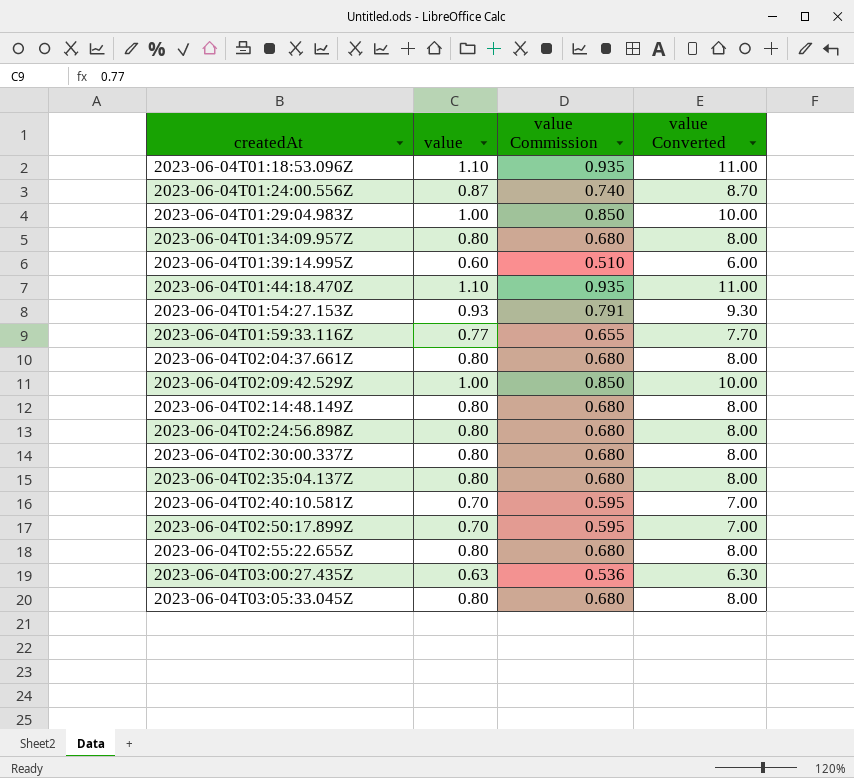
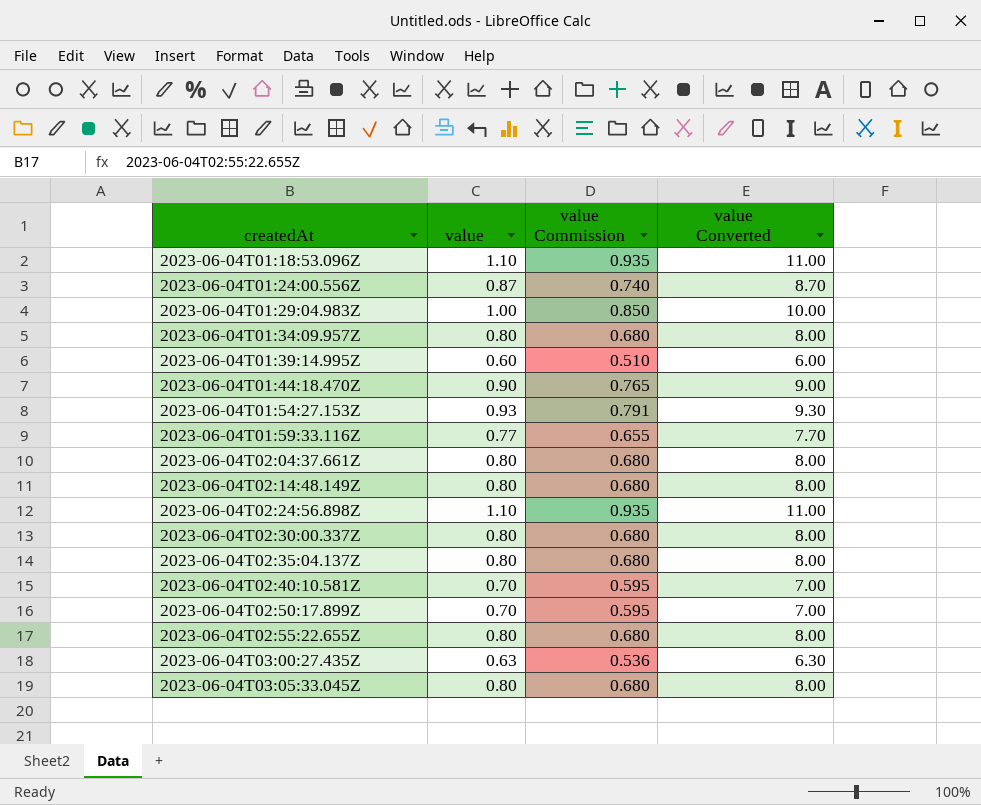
row 2023-06-04T02:09:42.529Z: 1.00 | 0.850 | 10.00 -> none
2023-06-04T01:44:18.470Z | value: 1.10 -> 0.90
2023-06-04T01:44:18.470Z | value Commission: 0.935 -> 0.765
2023-06-04T01:44:18.470Z | value Converted: 11.00 -> 9.00
2023-06-04T02:24:56.898Z | value: 0.80 -> 1.10
2023-06-04T02:24:56.898Z | value Commission: 0.680 -> 0.935
2023-06-04T02:24:56.898Z | value Converted: 8.00 -> 11.00

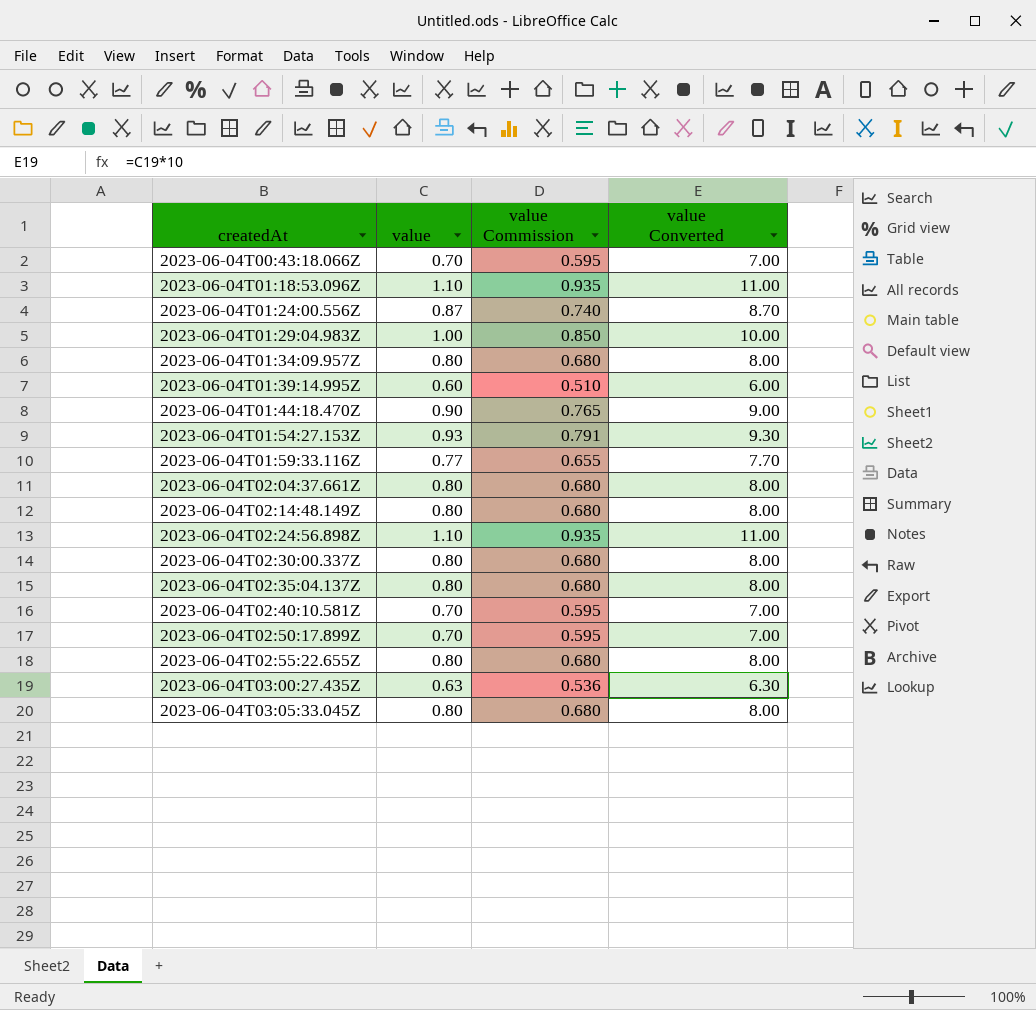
row 2023-06-04T00:43:18.066Z: none -> 0.70 | 0.595 | 7.00

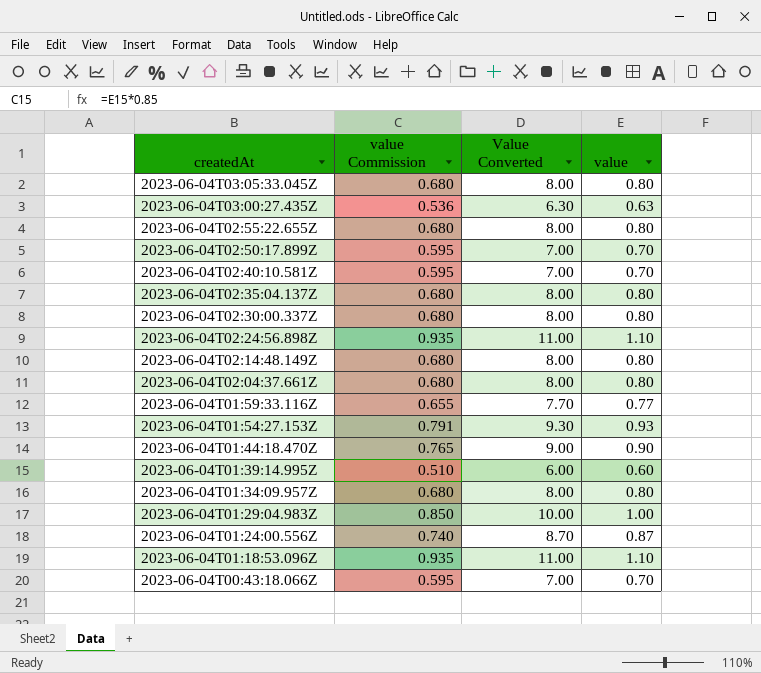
row order: createdAt ascending -> createdAt descending
column name: value Converted -> Value Converted
column value | position: 2 -> 4

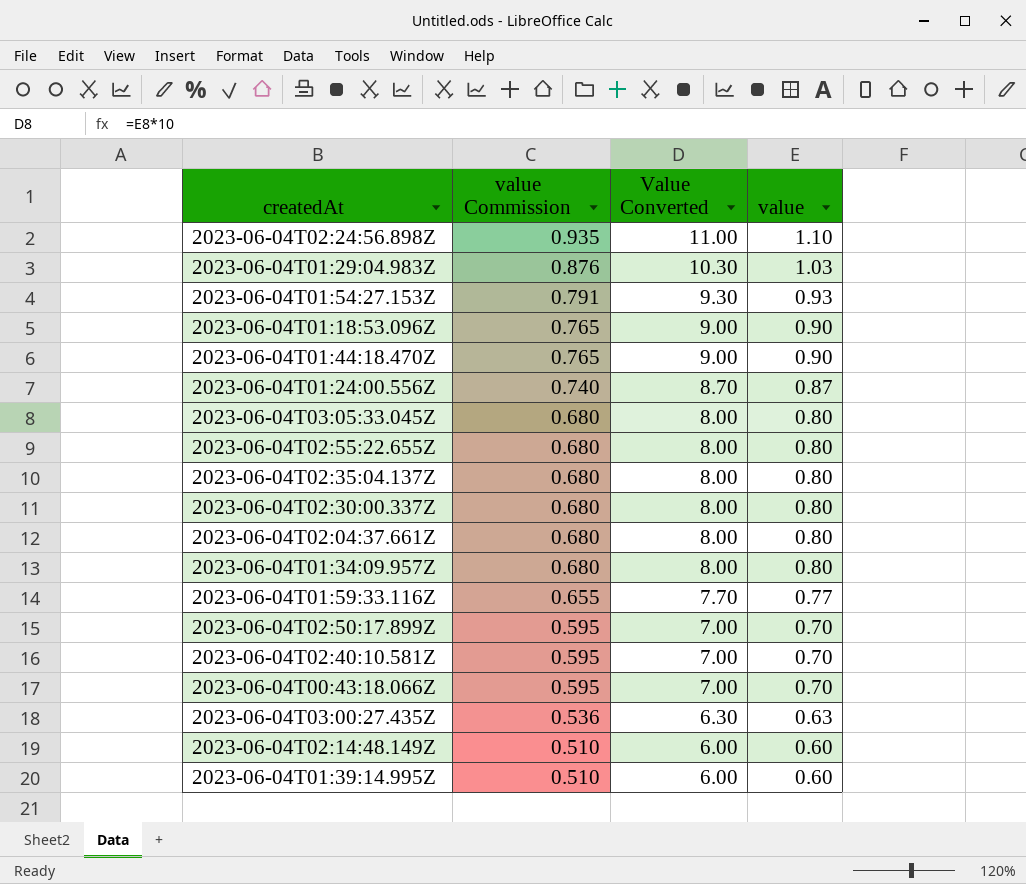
row order: createdAt descending -> value Commission descending
2023-06-04T01:29:04.983Z | value Commission: 0.850 -> 0.876
2023-06-04T01:29:04.983Z | Value Converted: 10.00 -> 10.30
2023-06-04T01:29:04.983Z | value: 1.00 -> 1.03
2023-06-04T01:18:53.096Z | value Commission: 0.935 -> 0.765
2023-06-04T01:18:53.096Z | Value Converted: 11.00 -> 9.00
2023-06-04T01:18:53.096Z | value: 1.10 -> 0.90
2023-06-04T02:14:48.149Z | value Commission: 0.680 -> 0.510
2023-06-04T02:14:48.149Z | Value Converted: 8.00 -> 6.00
2023-06-04T02:14:48.149Z | value: 0.80 -> 0.60

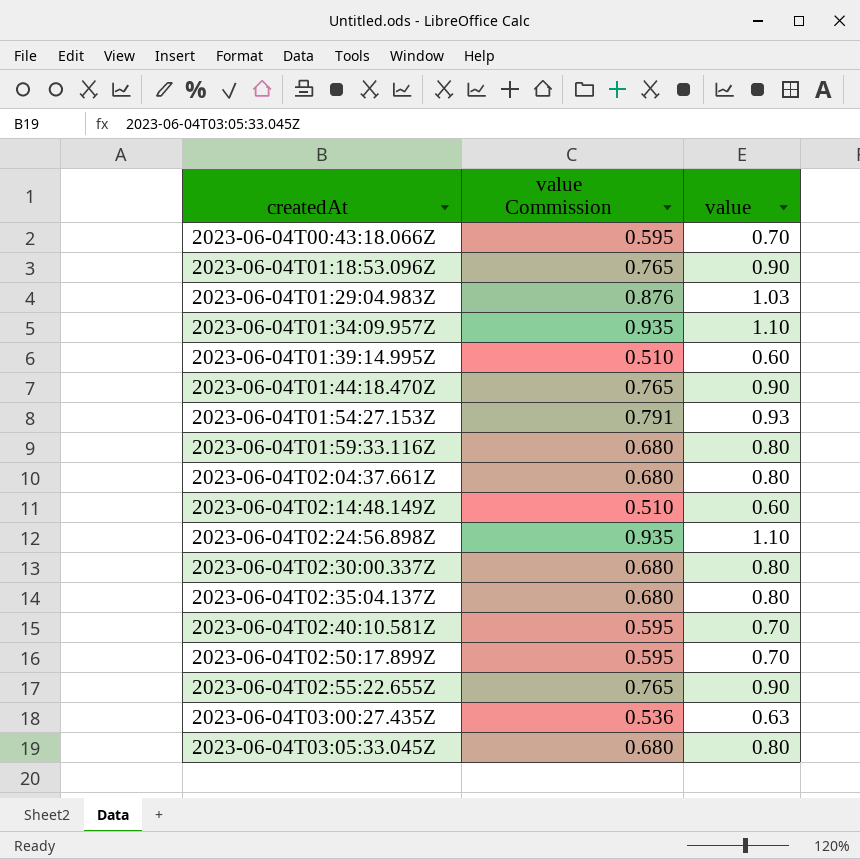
row order: value Commission descending -> createdAt ascending
column Value Converted | formula: [value] * 10 -> none
row 2023-06-04T01:24:00.556Z: 0.740 | 8.70 | 0.87 -> none
2023-06-04T01:34:09.957Z | value Commission: 0.680 -> 0.935
2023-06-04T01:34:09.957Z | value: 0.80 -> 1.10
2023-06-04T01:59:33.116Z | value Commission: 0.655 -> 0.680
2023-06-04T01:59:33.116Z | value: 0.77 -> 0.80
2023-06-04T02:55:22.655Z | value Commission: 0.680 -> 0.765
2023-06-04T02:55:22.655Z | value: 0.80 -> 0.90

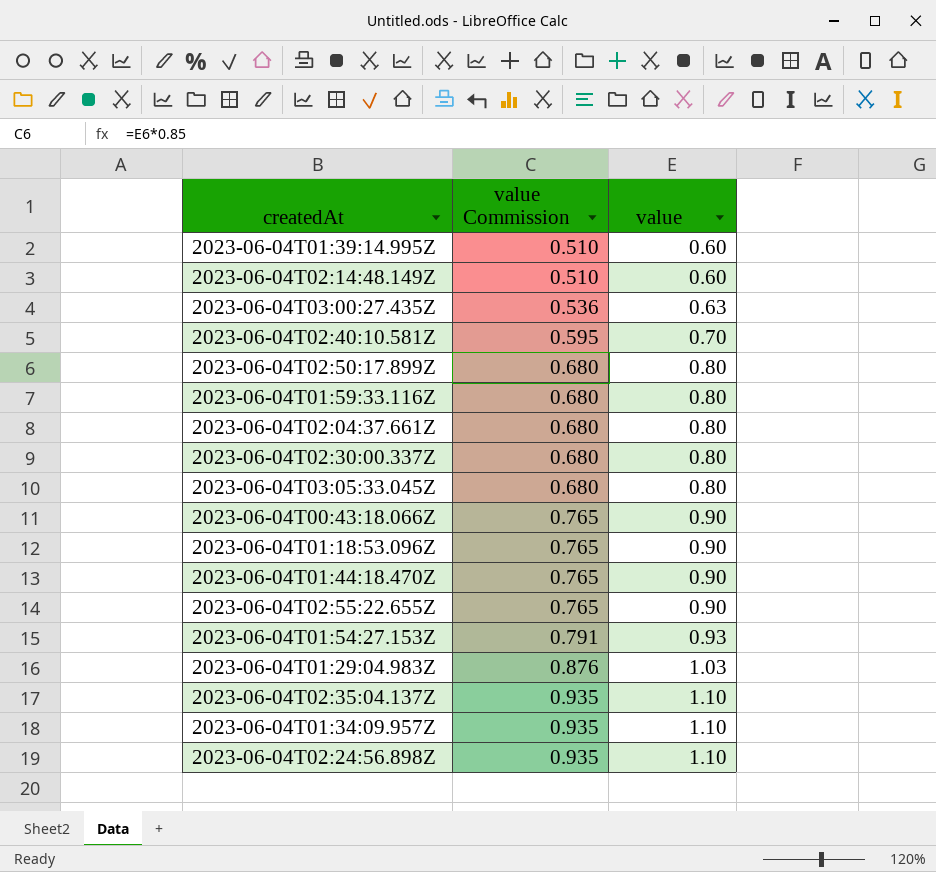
row order: createdAt ascending -> value Commission ascending
2023-06-04T02:50:17.899Z | value Commission: 0.595 -> 0.680
2023-06-04T02:50:17.899Z | value: 0.70 -> 0.80
2023-06-04T00:43:18.066Z | value Commission: 0.595 -> 0.765
2023-06-04T00:43:18.066Z | value: 0.70 -> 0.90
2023-06-04T02:35:04.137Z | value Commission: 0.680 -> 0.935
2023-06-04T02:35:04.137Z | value: 0.80 -> 1.10

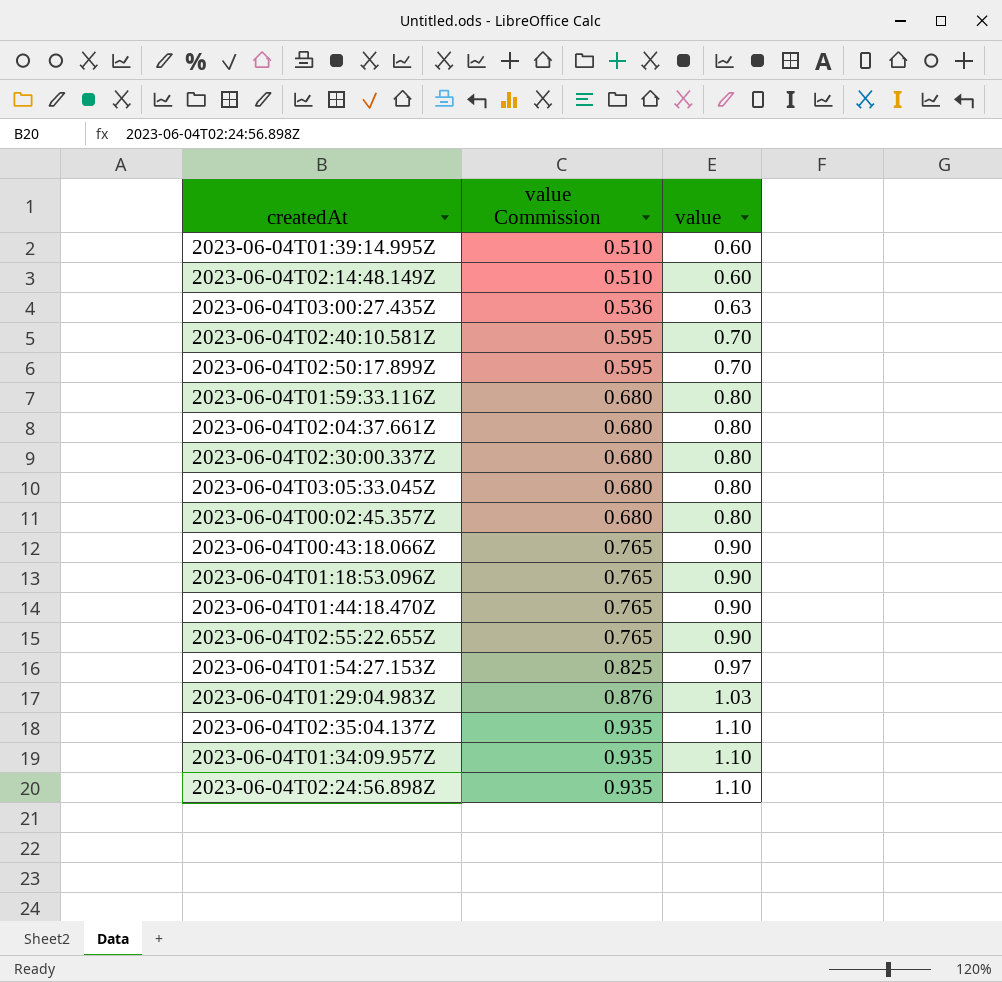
2023-06-04T02:50:17.899Z | value Commission: 0.680 -> 0.595
2023-06-04T02:50:17.899Z | value: 0.80 -> 0.70
row 2023-06-04T00:02:45.357Z: none -> 0.680 | 0.80
2023-06-04T01:54:27.153Z | value Commission: 0.791 -> 0.825
2023-06-04T01:54:27.153Z | value: 0.93 -> 0.97

